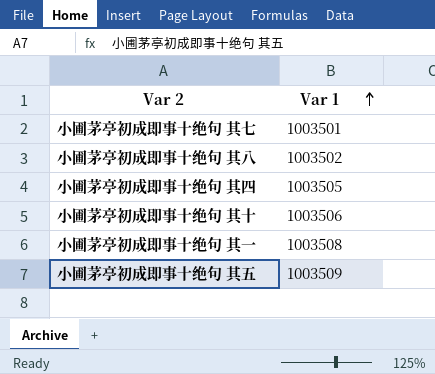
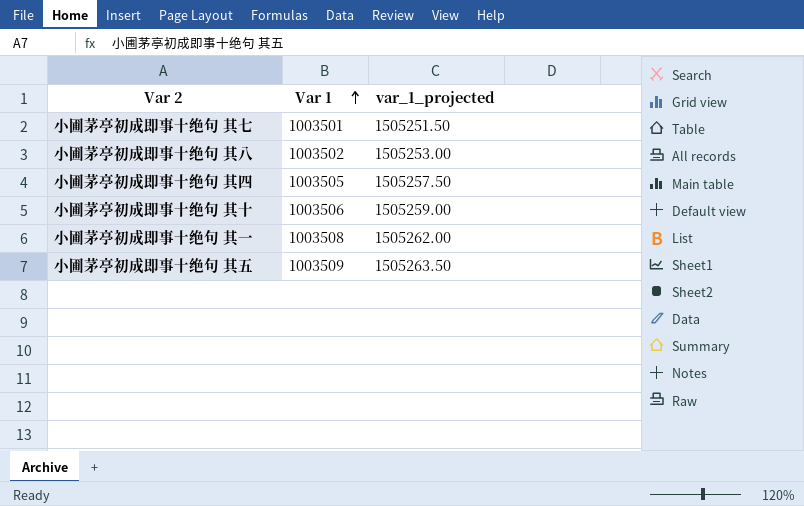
column var_1_projected | formula: none -> [Var 1] * 1.5

